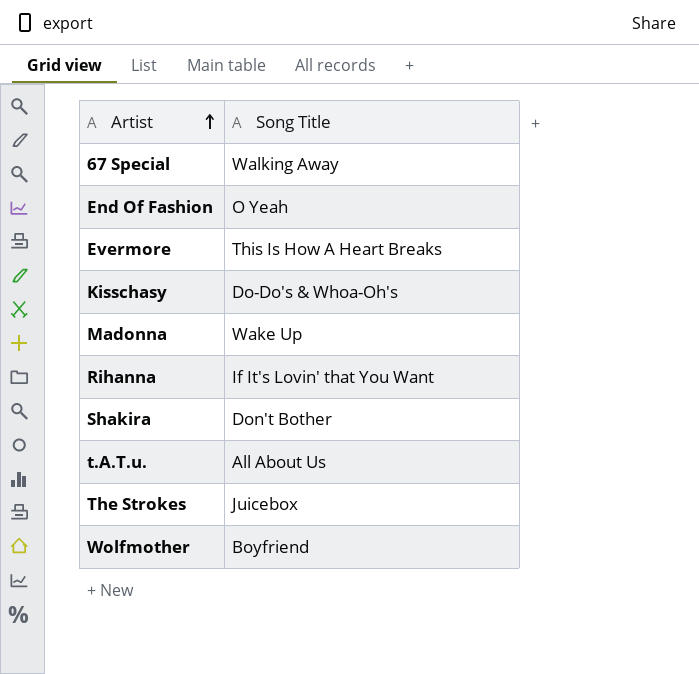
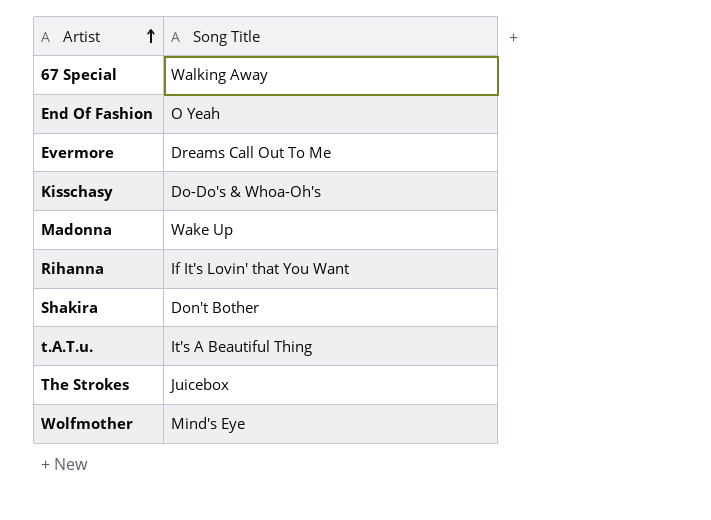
Evermore | Song Title: This Is How A Heart Breaks -> Dreams Call Out To Me
t.A.T.u. | Song Title: All About Us -> It's A Beautiful Thing
Wolfmother | Song Title: Boyfriend -> Mind's Eye

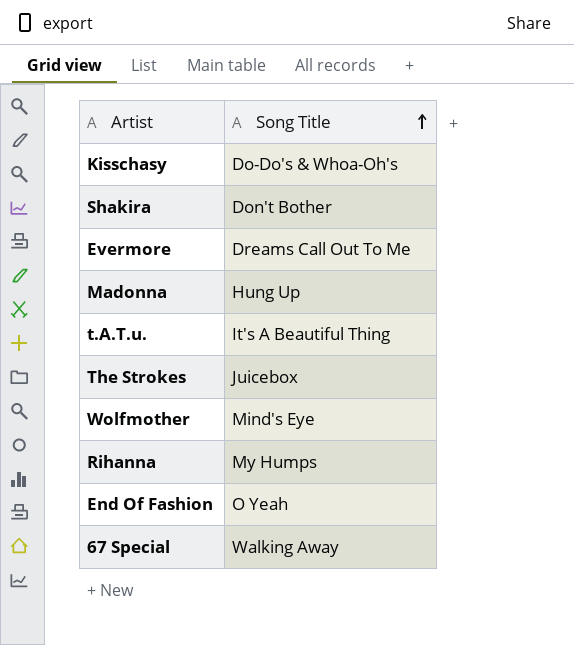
row order: Artist ascending -> Song Title ascending
Madonna | Song Title: Wake Up -> Hung Up
Rihanna | Song Title: If It's Lovin' that You Want -> My Humps

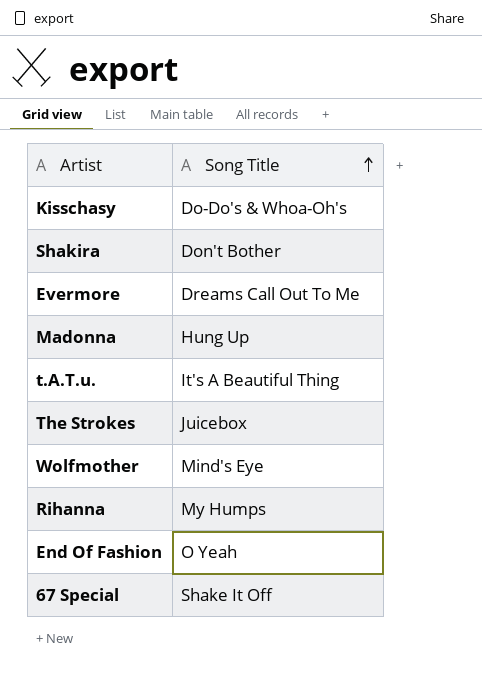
67 Special | Song Title: Walking Away -> Shake It Off

